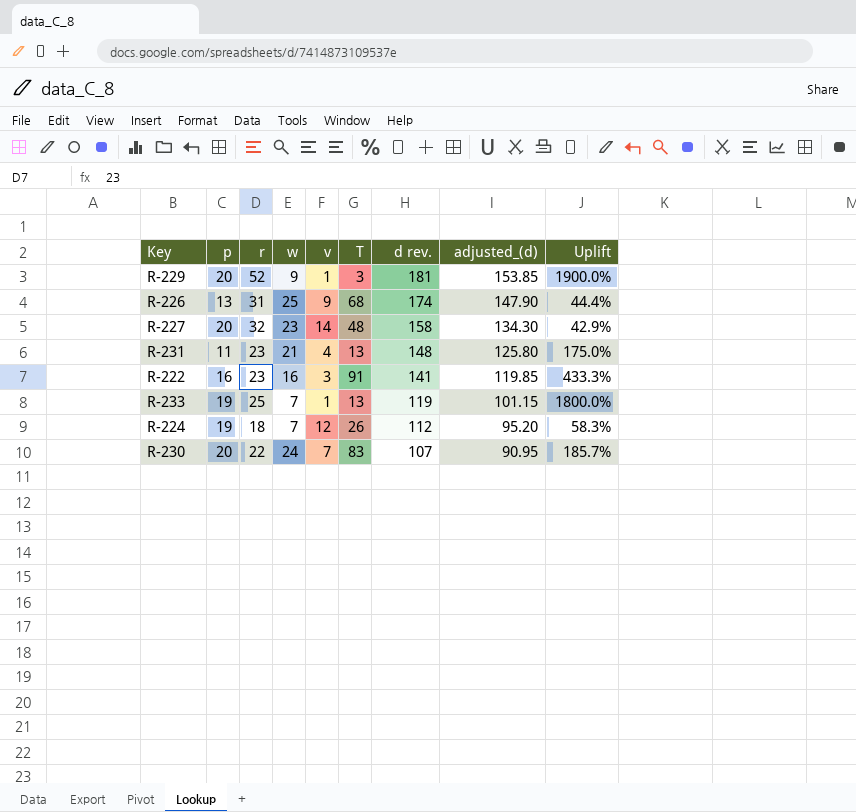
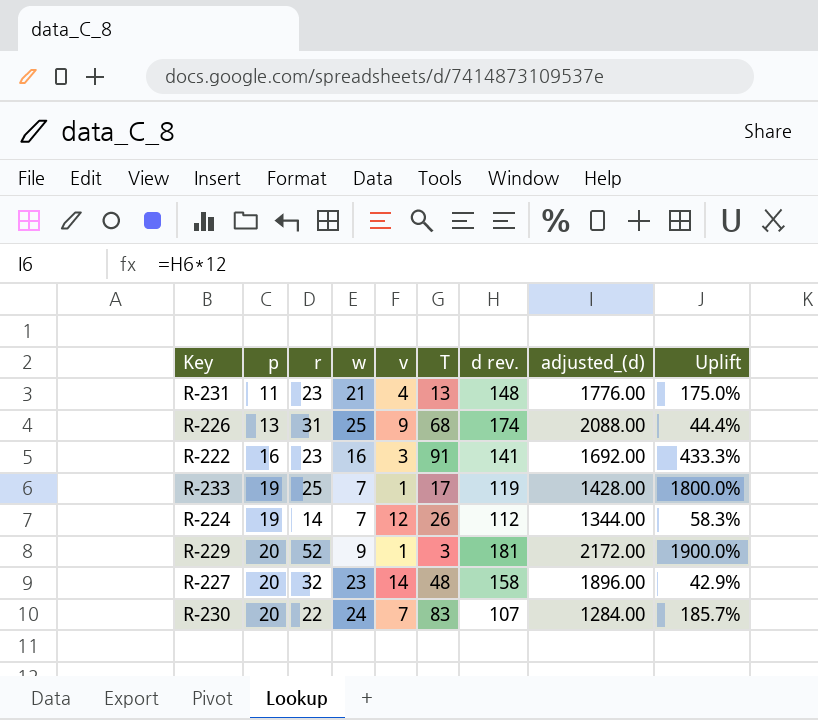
row order: d rev. descending -> p ascending
column adjusted_(d) | formula: [d rev.] * 0.85 -> [d rev.] * 12
R-233 | T: 13 -> 17
R-224 | r: 18 -> 14

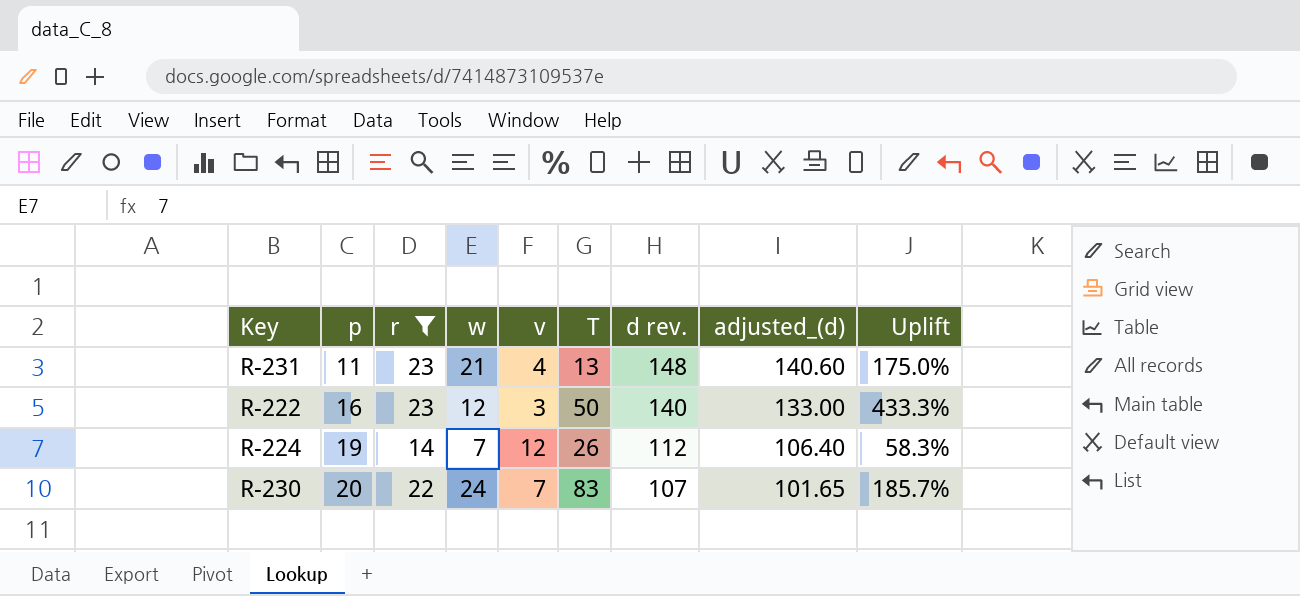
filter: none -> r <= 23
column adjusted_(d) | formula: [d rev.] * 12 -> [d rev.] * 0.95
R-222 | w: 16 -> 12
R-222 | T: 91 -> 50
R-222 | d rev.: 141 -> 140

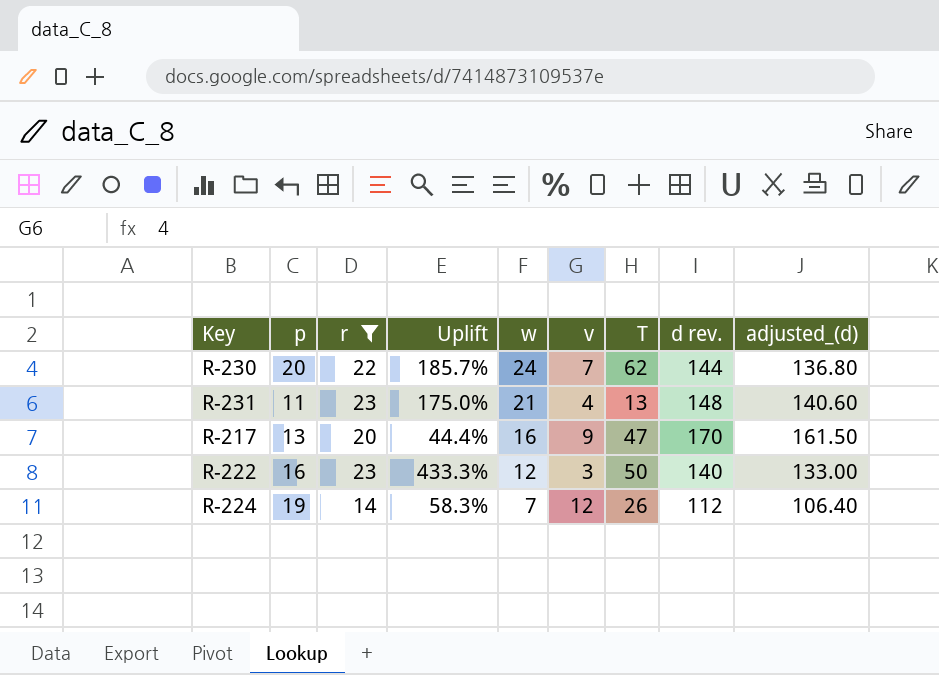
row order: p ascending -> w descending
column Uplift | position: 9 -> 4
R-230 | T: 83 -> 62
R-230 | d rev.: 107 -> 144
R-230 | adjusted_(d): 101.65 -> 136.80
row R-217: none -> 13 | 20 | 44.4% | 16 | 9 | 47 | 170 | 161.50

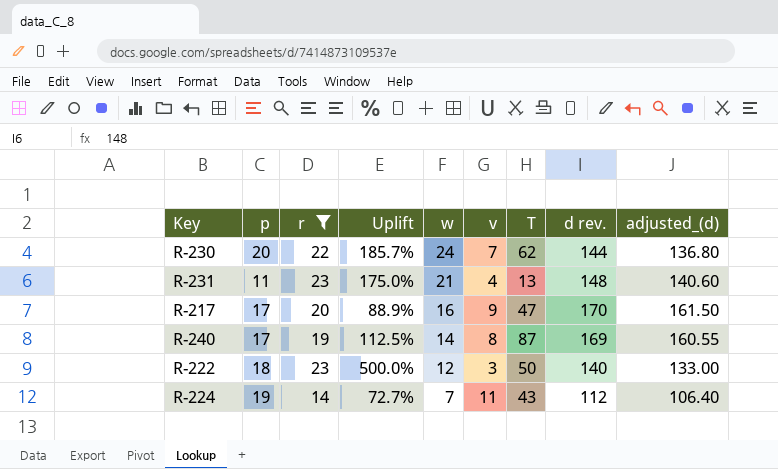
R-217 | p: 13 -> 17
R-217 | Uplift: 44.4% -> 88.9%
row R-240: none -> 17 | 19 | 112.5% | 14 | 8 | 87 | 169 | 160.55
R-222 | p: 16 -> 18
R-222 | Uplift: 433.3% -> 500.0%
R-224 | Uplift: 58.3% -> 72.7%
R-224 | v: 12 -> 11
R-224 | T: 26 -> 43

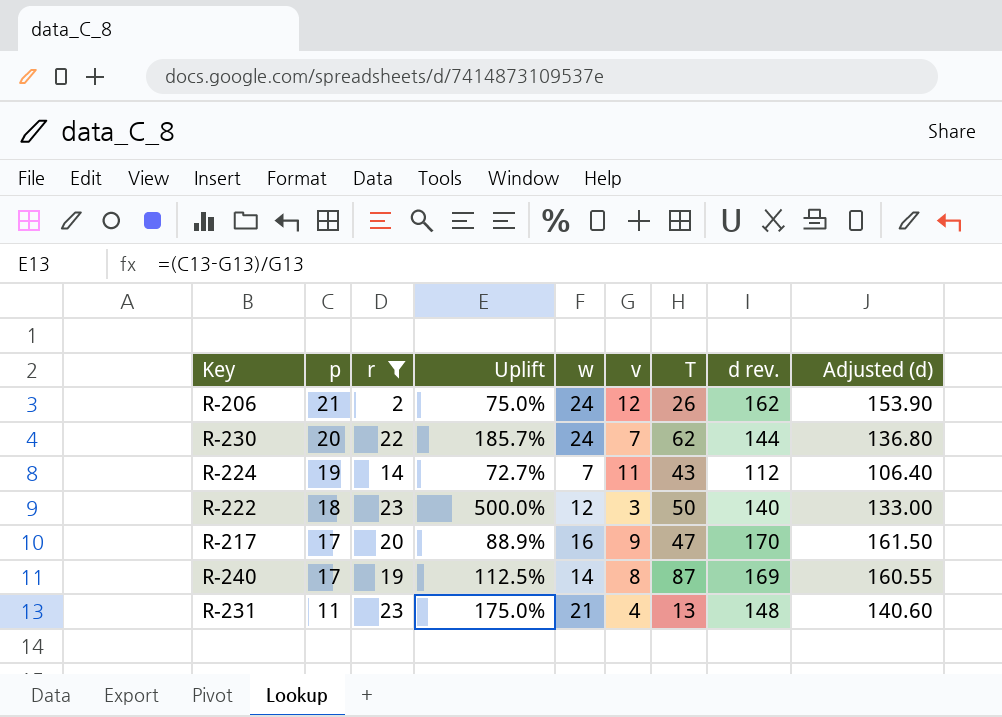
row order: w descending -> p descending
column name: adjusted_(d) -> Adjusted (d)
row R-206: none -> 21 | 2 | 75.0% | 24 | 12 | 26 | 162 | 153.90

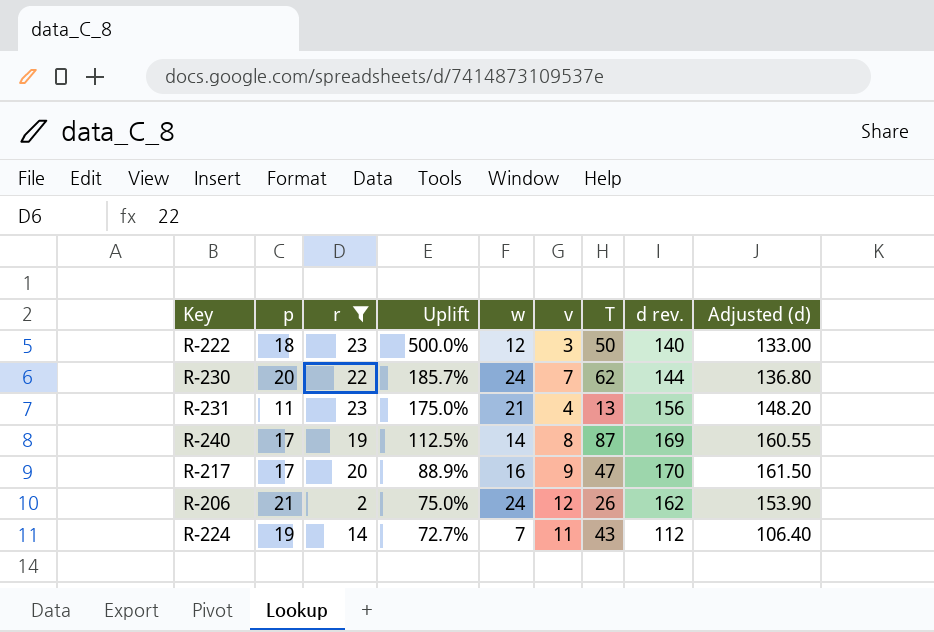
row order: p descending -> Uplift descending
R-231 | d rev.: 148 -> 156
R-231 | Adjusted (d): 140.60 -> 148.20

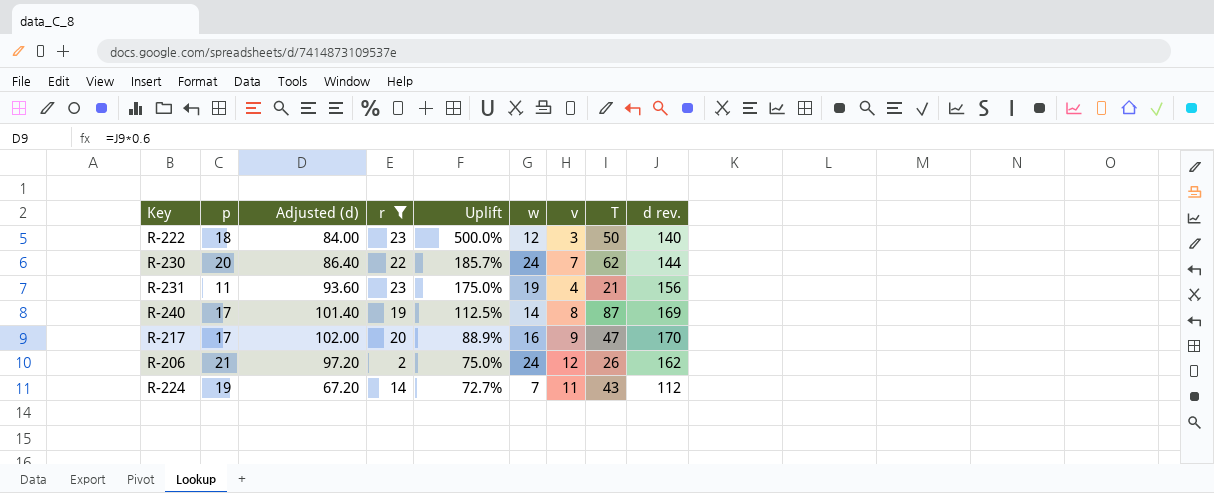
column Adjusted (d) | formula: [d rev.] * 0.95 -> [d rev.] * 0.6
column Adjusted (d) | position: 9 -> 3
R-231 | w: 21 -> 19
R-231 | T: 13 -> 21

